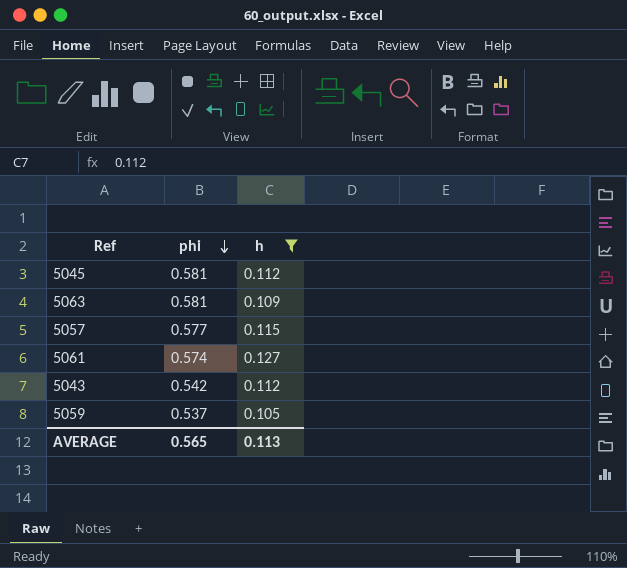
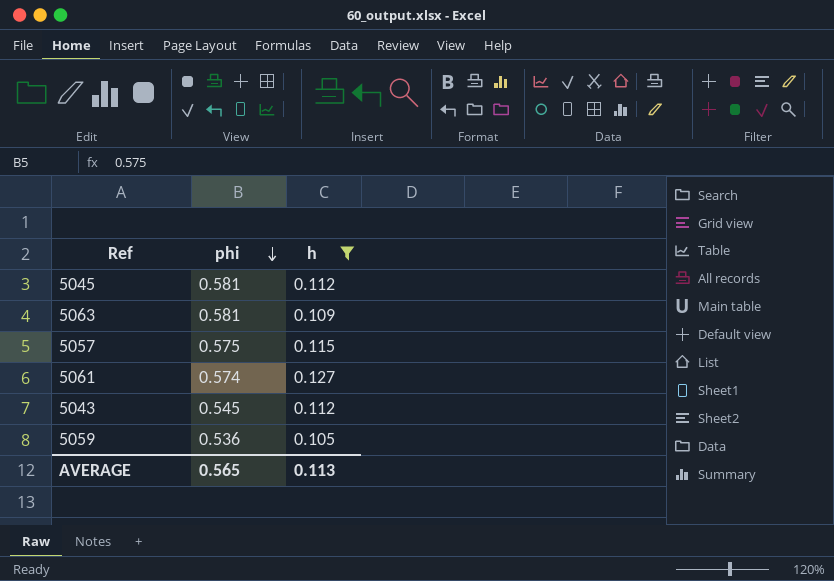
5057 | phi: 0.577 -> 0.575
5043 | phi: 0.542 -> 0.545
5059 | phi: 0.537 -> 0.536

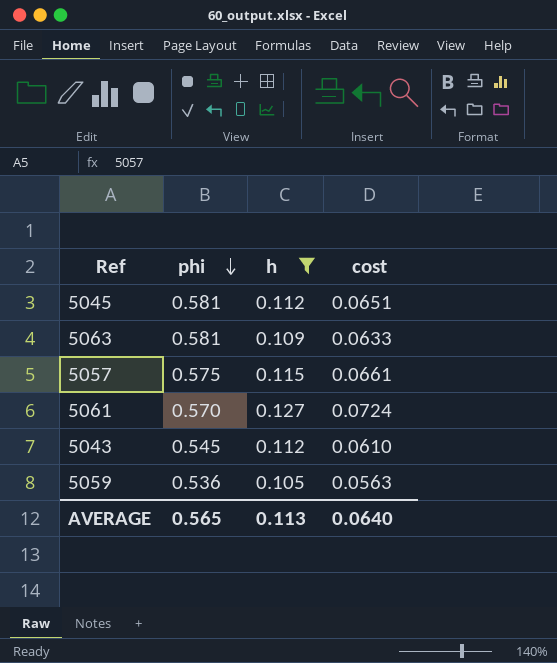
column cost | formula: none -> [phi] * [h]
5061 | phi: 0.574 -> 0.570

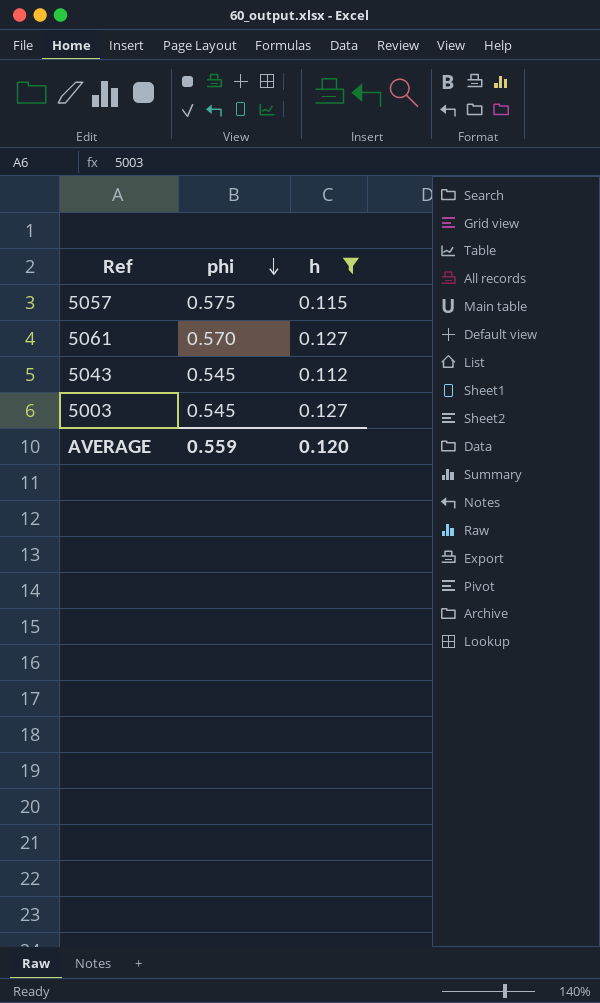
column cost | formula: [phi] * [h] -> none
row 5045: 0.581 | 0.112 | 0.0651 -> none
row 5063: 0.581 | 0.109 | 0.0633 -> none
row 5059: 0.536 | 0.105 | 0.0563 -> none
row 5003: none -> 0.545 | 0.127
AVERAGE | phi: 0.565 -> 0.559
AVERAGE | h: 0.113 -> 0.120

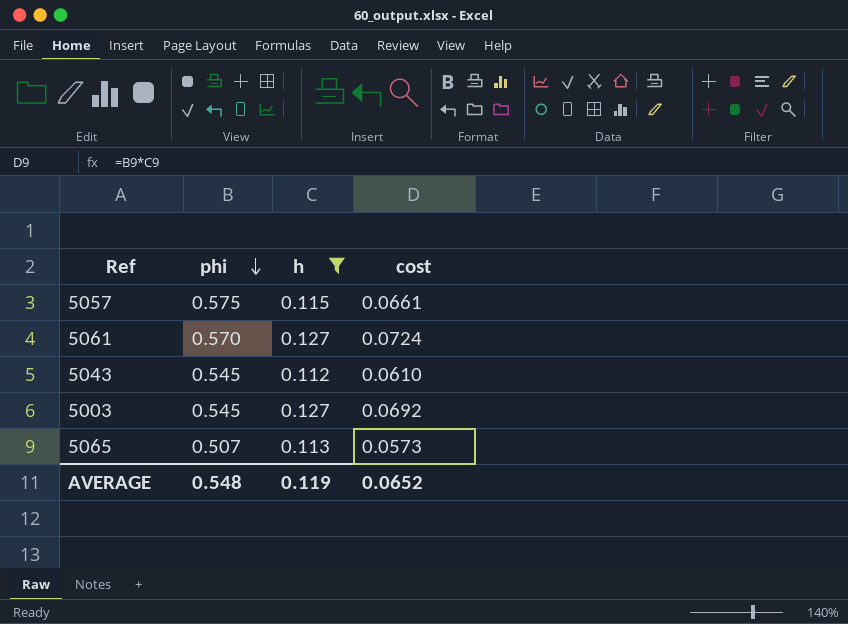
column cost | formula: none -> [phi] * [h]
row 5065: none -> 0.507 | 0.113 | 0.0573
AVERAGE | phi: 0.559 -> 0.548
AVERAGE | h: 0.120 -> 0.119

